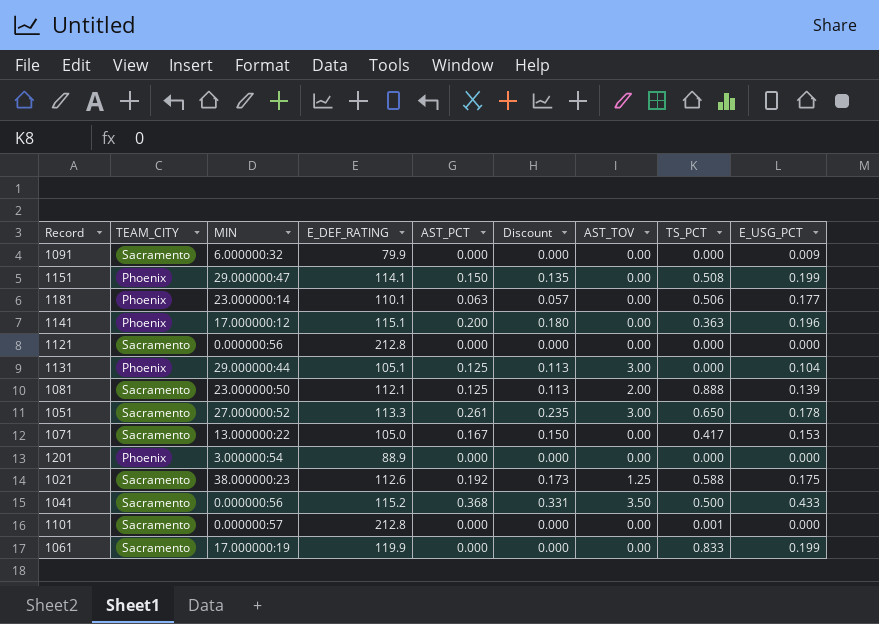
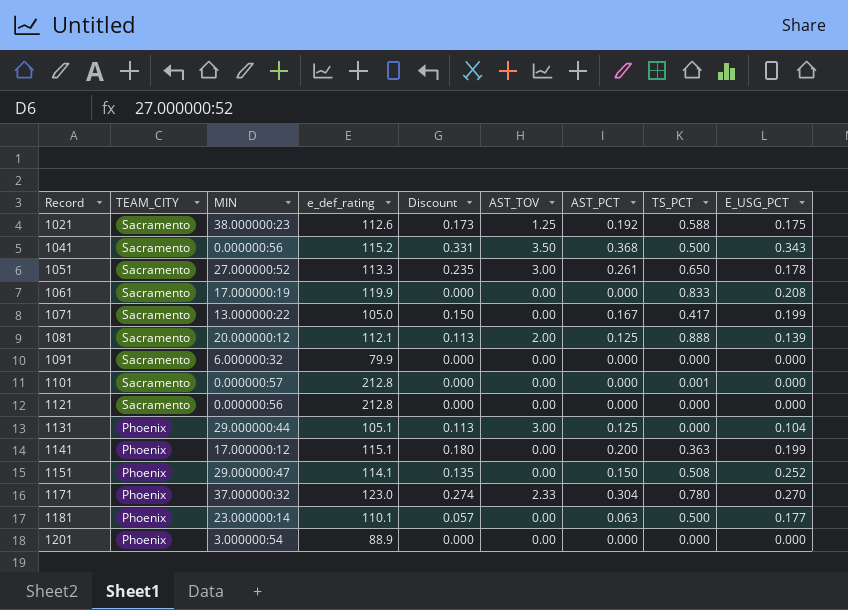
row order: none -> Record ascending
column name: E_DEF_RATING -> e_def_rating
column AST_PCT | position: 5 -> 7
1041 | E_USG_PCT: 0.433 -> 0.343
1061 | E_USG_PCT: 0.199 -> 0.208
1071 | E_USG_PCT: 0.153 -> 0.199
1081 | MIN: 23.000000:50 -> 20.000000:12
1091 | E_USG_PCT: 0.009 -> 0.000
1141 | E_USG_PCT: 0.196 -> 0.199
1151 | E_USG_PCT: 0.199 -> 0.252
row 1171: none -> Phoenix | 37.000000:32 | 123.0 | 0.274 | 2.33 | 0.304 | 0.780 | 0.270
1181 | TS_PCT: 0.506 -> 0.500

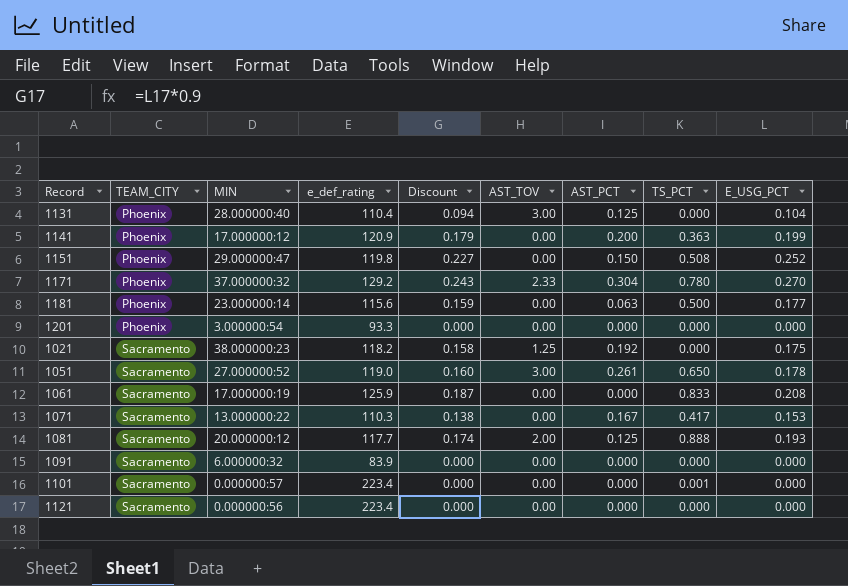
row order: Record ascending -> TEAM_CITY ascending
column Discount | formula: [AST_PCT] * 0.9 -> [E_USG_PCT] * 0.9
row 1041: Sacramento | 0.000000:56 | 115.2 | 0.331 | 3.50 | 0.368 | 0.500 | 0.343 -> none
1131 | MIN: 29.000000:44 -> 28.000000:40
1131 | e_def_rating: 105.1 -> 110.4
1141 | e_def_rating: 115.1 -> 120.9
1151 | e_def_rating: 114.1 -> 119.8
1171 | e_def_rating: 123.0 -> 129.2
1181 | e_def_rating: 110.1 -> 115.6
1201 | e_def_rating: 88.9 -> 93.3
1021 | e_def_rating: 112.6 -> 118.2
1021 | TS_PCT: 0.588 -> 0.000
1051 | e_def_rating: 113.3 -> 119.0
1061 | e_def_rating: 119.9 -> 125.9
1071 | e_def_rating: 105.0 -> 110.3
1071 | E_USG_PCT: 0.199 -> 0.153
1081 | e_def_rating: 112.1 -> 117.7
1081 | E_USG_PCT: 0.139 -> 0.193
1091 | e_def_rating: 79.9 -> 83.9
1101 | e_def_rating: 212.8 -> 223.4
1121 | e_def_rating: 212.8 -> 223.4

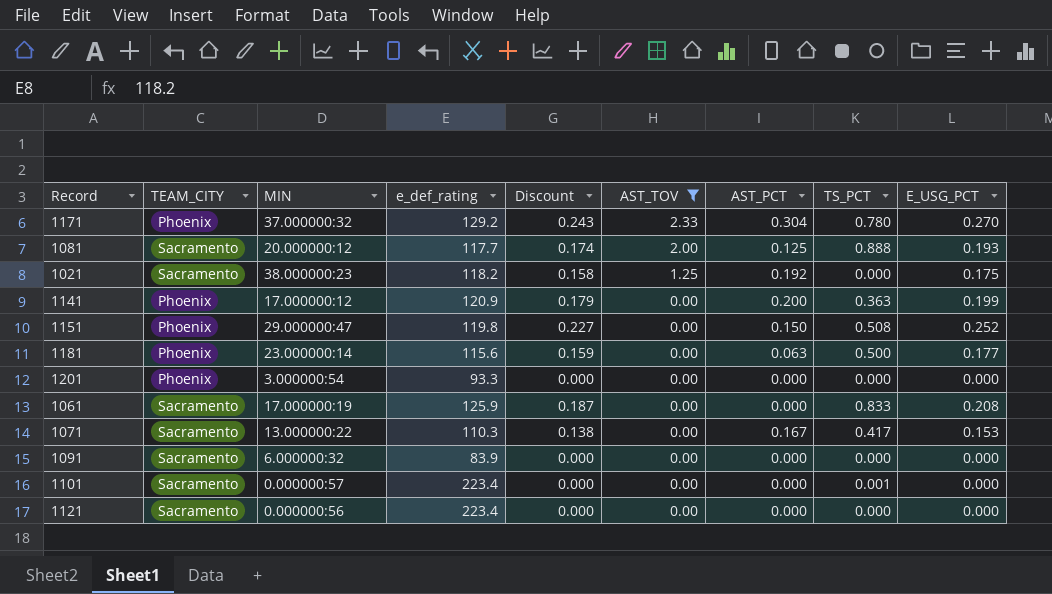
filter: none -> AST_TOV != 3.00
row order: TEAM_CITY ascending -> AST_TOV descending

